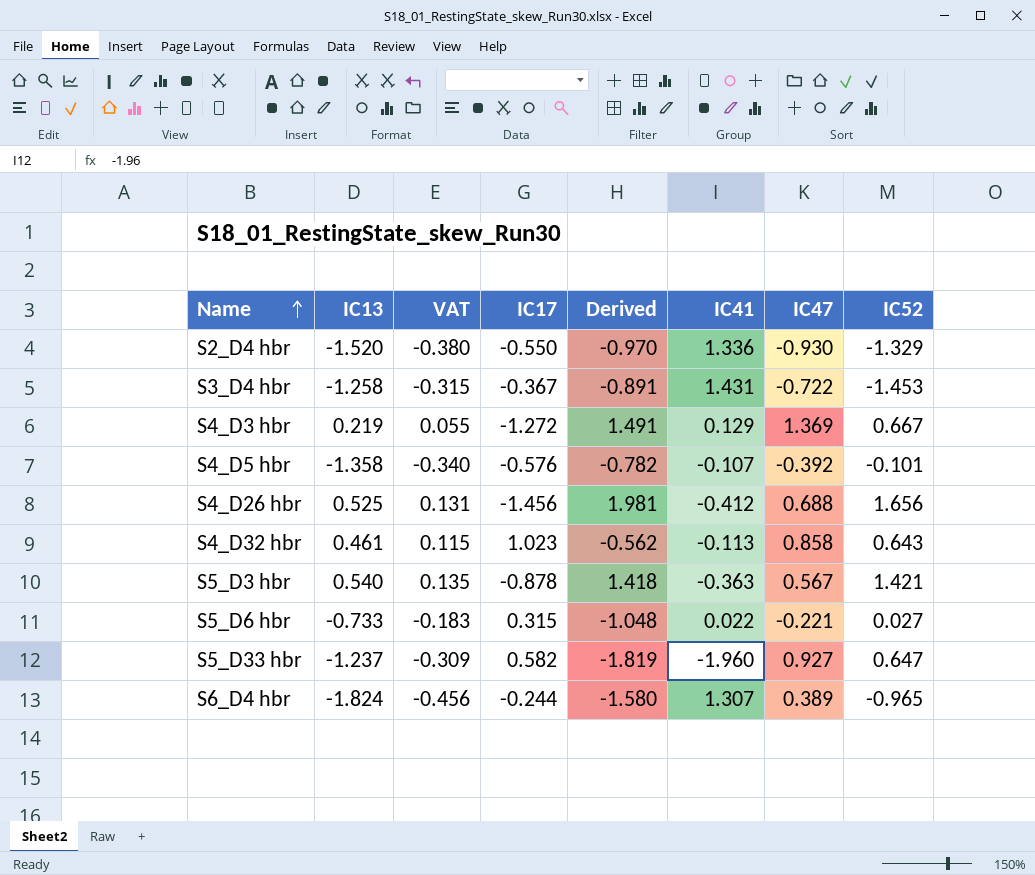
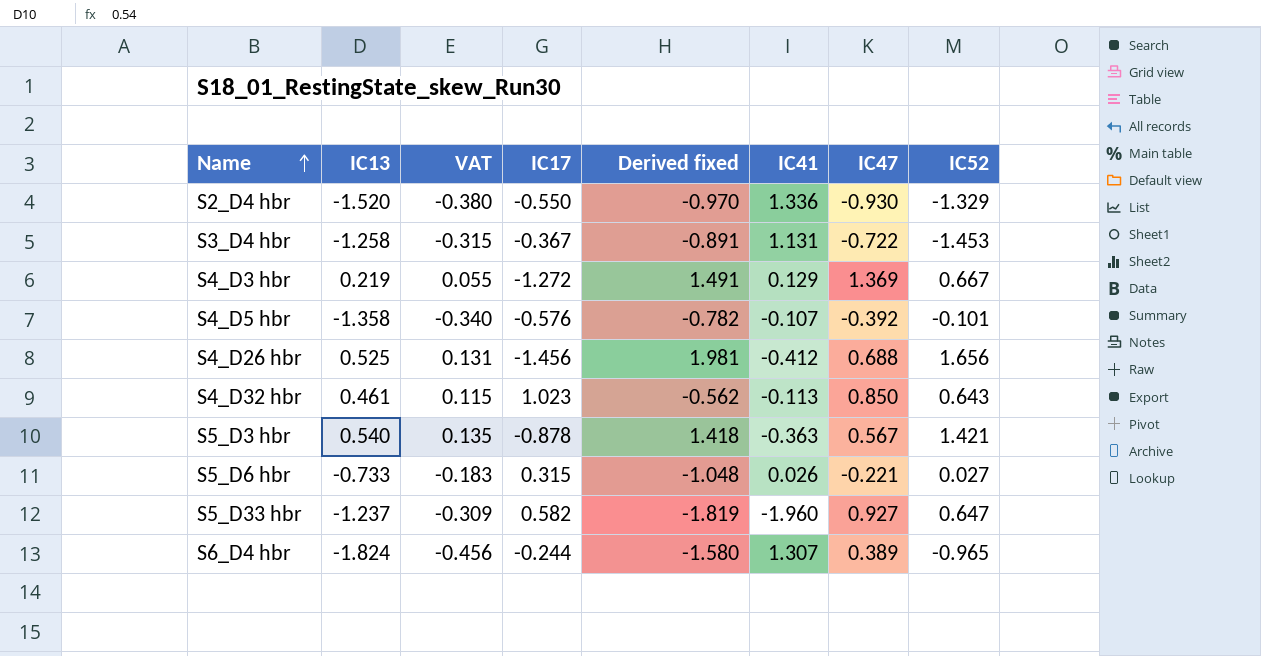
column name: Derived -> Derived fixed
S3_D4 hbr | IC41: 1.431 -> 1.131
S4_D32 hbr | IC47: 0.858 -> 0.850
S5_D6 hbr | IC41: 0.022 -> 0.026

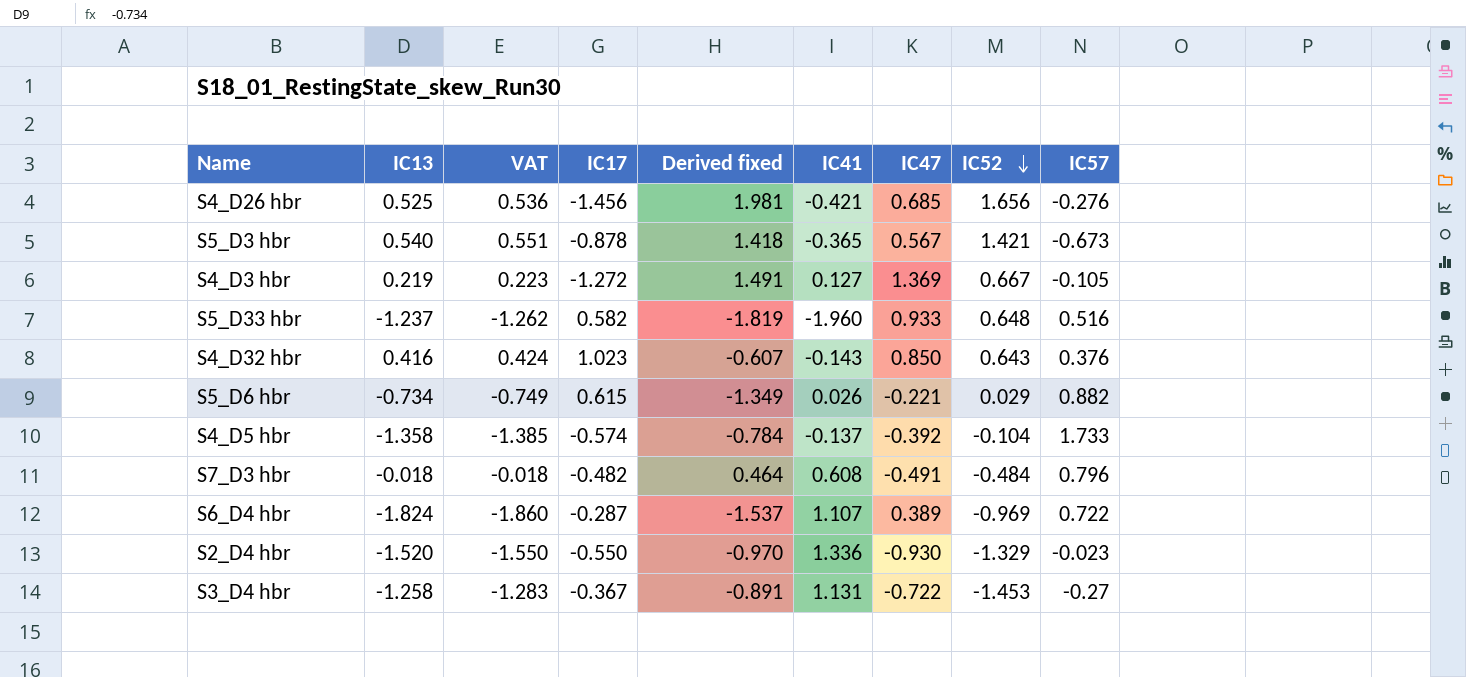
row order: Name ascending -> IC52 descending
column VAT | formula: [IC13] * 0.25 -> [IC13] * 1.02
column IC57 | position: none -> 9
S4_D26 hbr | IC41: -0.412 -> -0.421
S4_D26 hbr | IC47: 0.688 -> 0.685
S5_D3 hbr | IC41: -0.363 -> -0.365
S4_D3 hbr | IC41: 0.129 -> 0.127
S5_D33 hbr | IC47: 0.927 -> 0.933
S5_D33 hbr | IC52: 0.647 -> 0.648
S4_D32 hbr | IC13: 0.461 -> 0.416
S4_D32 hbr | Derived fixed: -0.562 -> -0.607
S4_D32 hbr | IC41: -0.113 -> -0.143
S5_D6 hbr | IC13: -0.733 -> -0.734
S5_D6 hbr | IC17: 0.315 -> 0.615
S5_D6 hbr | Derived fixed: -1.048 -> -1.349
S5_D6 hbr | IC52: 0.027 -> 0.029
S4_D5 hbr | IC17: -0.576 -> -0.574
S4_D5 hbr | Derived fixed: -0.782 -> -0.784
S4_D5 hbr | IC41: -0.107 -> -0.137
S4_D5 hbr | IC52: -0.101 -> -0.104
row S7_D3 hbr: none -> -0.018 | -0.018 | -0.482 | 0.464 | 0.608 | -0.491 | -0.484 | 0.796
S6_D4 hbr | IC17: -0.244 -> -0.287
S6_D4 hbr | Derived fixed: -1.580 -> -1.537
S6_D4 hbr | IC41: 1.307 -> 1.107
S6_D4 hbr | IC52: -0.965 -> -0.969

